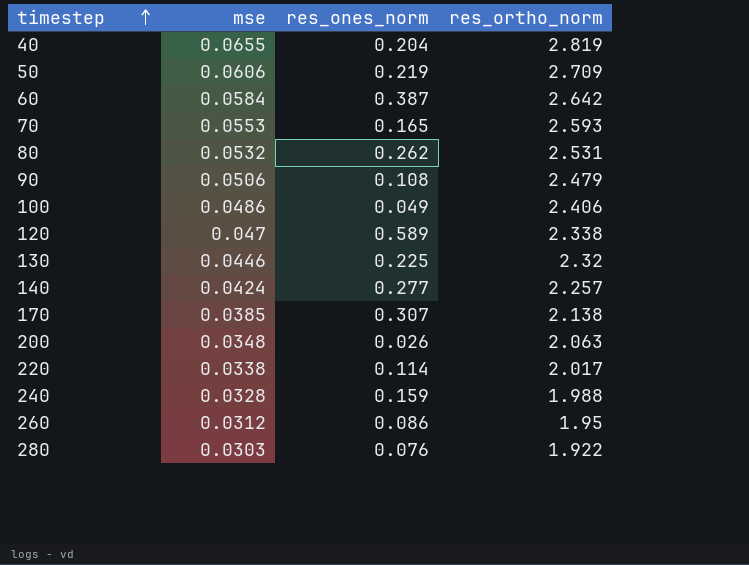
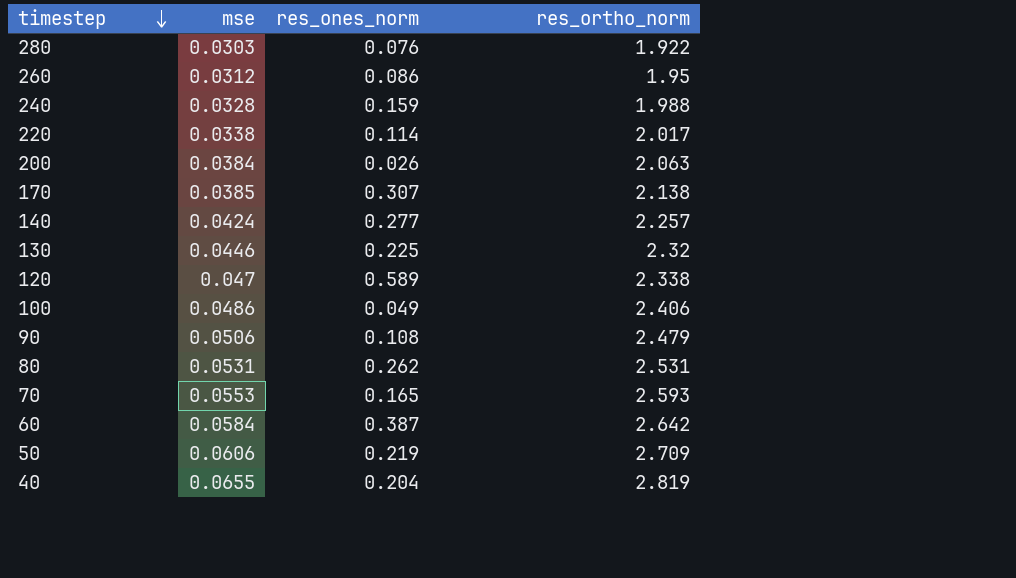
row order: timestep ascending -> timestep descending
200 | mse: 0.0348 -> 0.0384
80 | mse: 0.0532 -> 0.0531

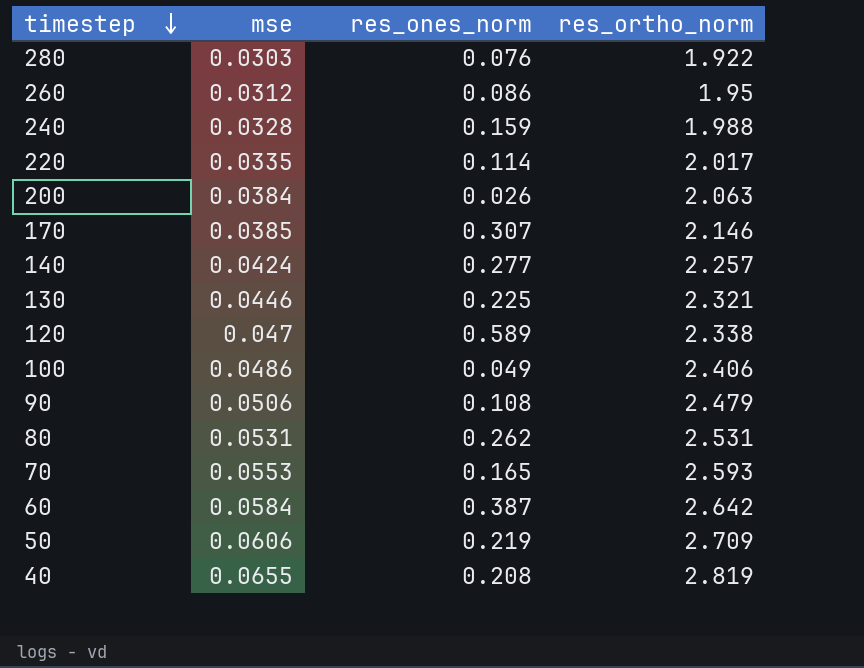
220 | mse: 0.0338 -> 0.0335
170 | res_ortho_norm: 2.138 -> 2.146
130 | res_ortho_norm: 2.32 -> 2.321
40 | res_ones_norm: 0.204 -> 0.208

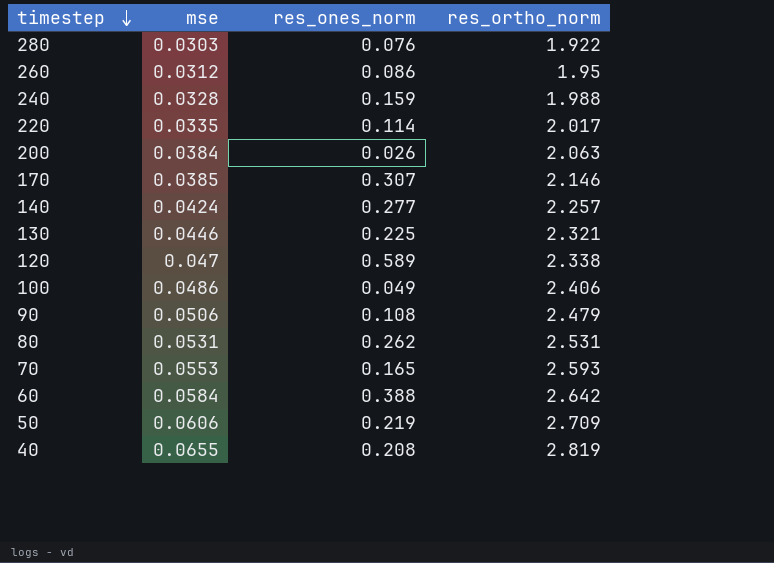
60 | res_ones_norm: 0.387 -> 0.388

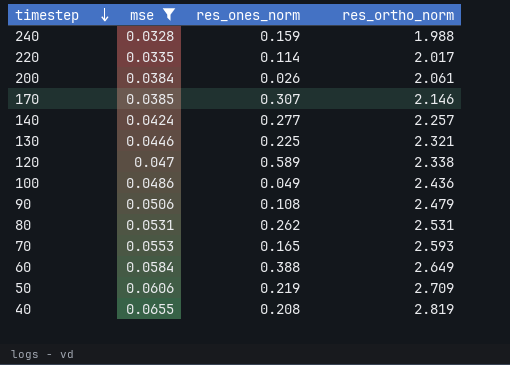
filter: none -> mse >= 0.0328
200 | res_ortho_norm: 2.063 -> 2.061
100 | res_ortho_norm: 2.406 -> 2.436
60 | res_ortho_norm: 2.642 -> 2.649

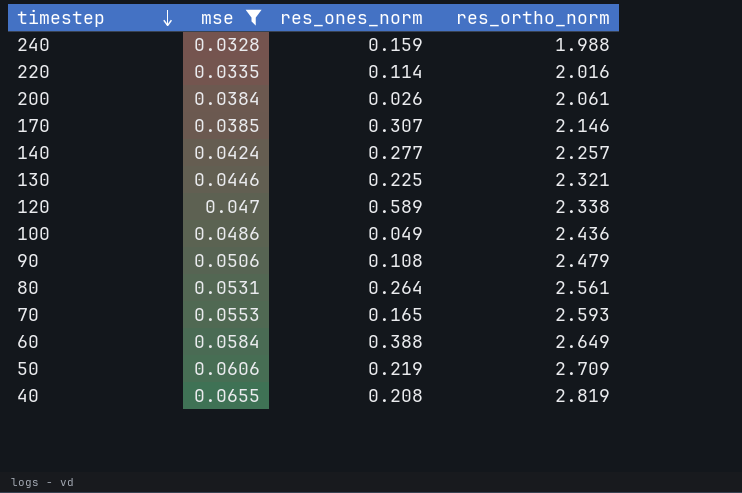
220 | res_ortho_norm: 2.017 -> 2.016
80 | res_ones_norm: 0.262 -> 0.264
80 | res_ortho_norm: 2.531 -> 2.561

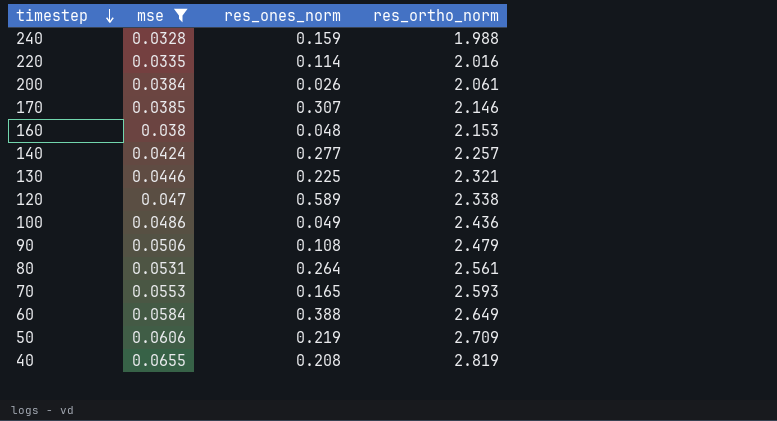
row 160: none -> 0.038 | 0.048 | 2.153

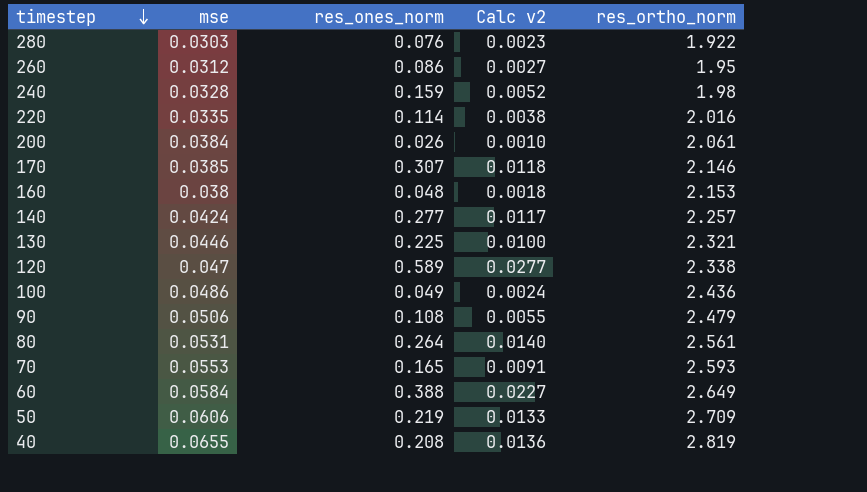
filter: mse >= 0.0328 -> none
column Calc v2 | formula: none -> [mse] * [res_ones_norm]
240 | res_ortho_norm: 1.988 -> 1.98

